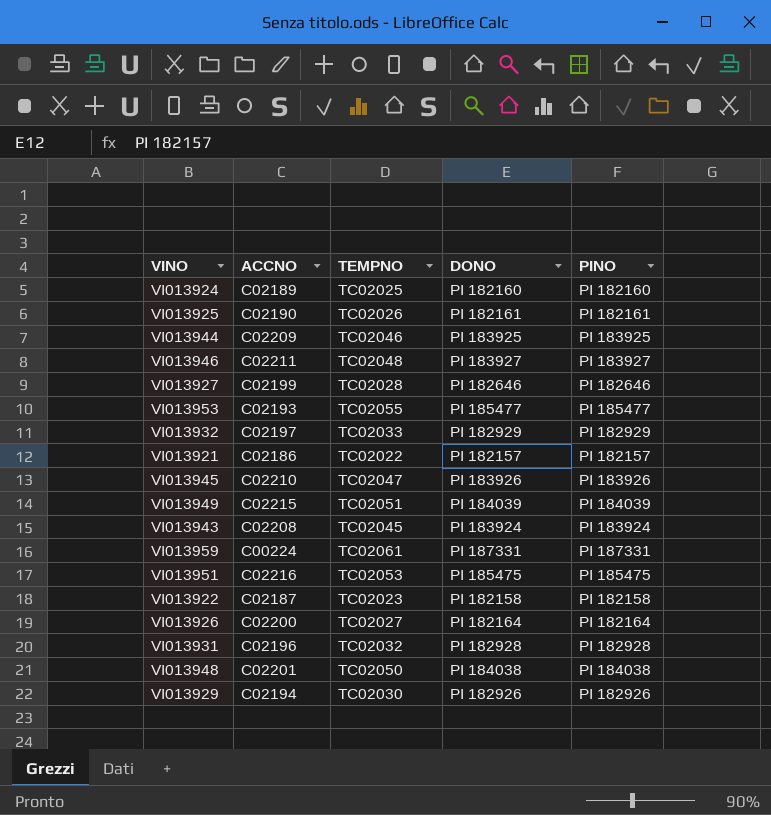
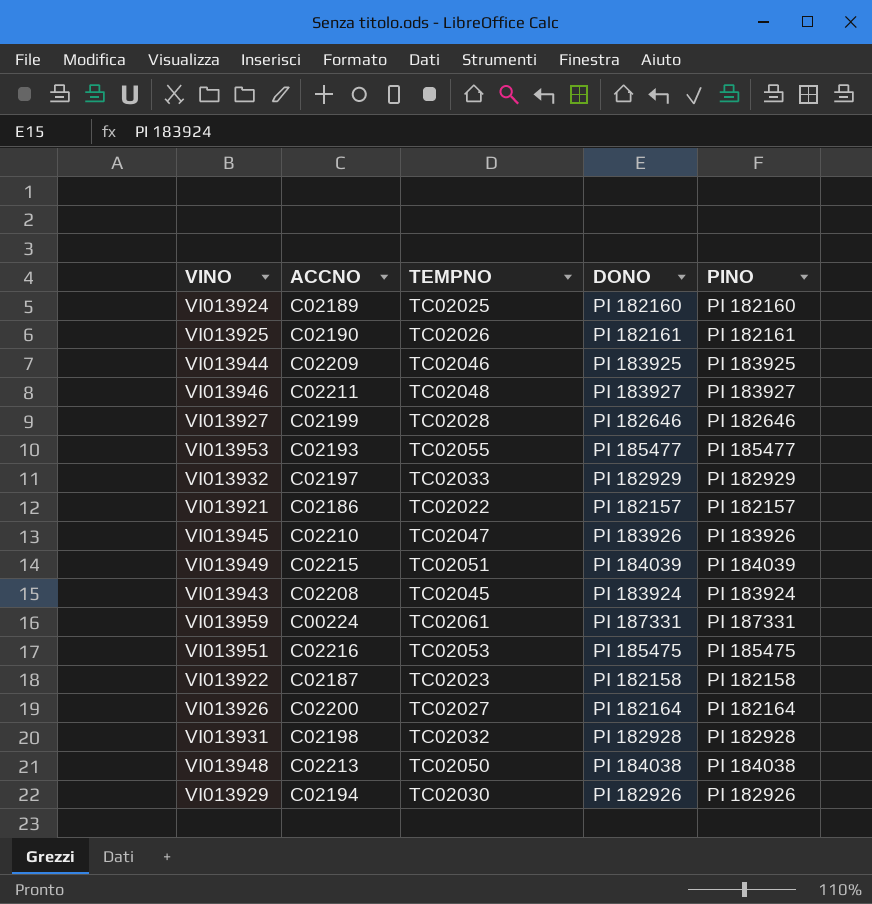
VI013931 | ACCNO: C02196 -> C02198
VI013948 | ACCNO: C02201 -> C02213

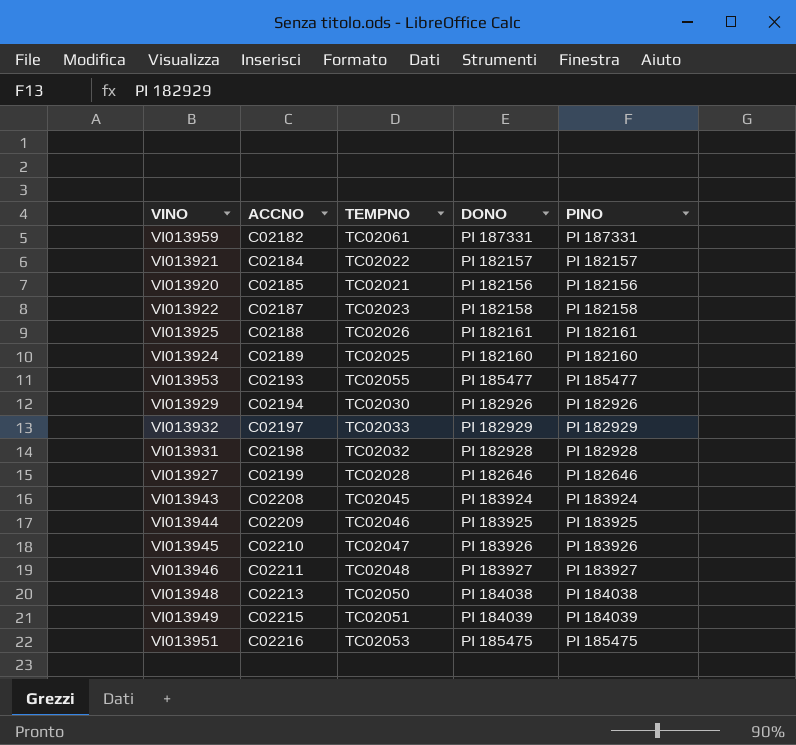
row order: none -> ACCNO ascending
row VI013926: C02200 | TC02027 | PI 182164 | PI 182164 -> none
VI013959 | ACCNO: C00224 -> C02182
VI013921 | ACCNO: C02186 -> C02184
row VI013920: none -> C02185 | TC02021 | PI 182156 | PI 182156
VI013925 | ACCNO: C02190 -> C02188

